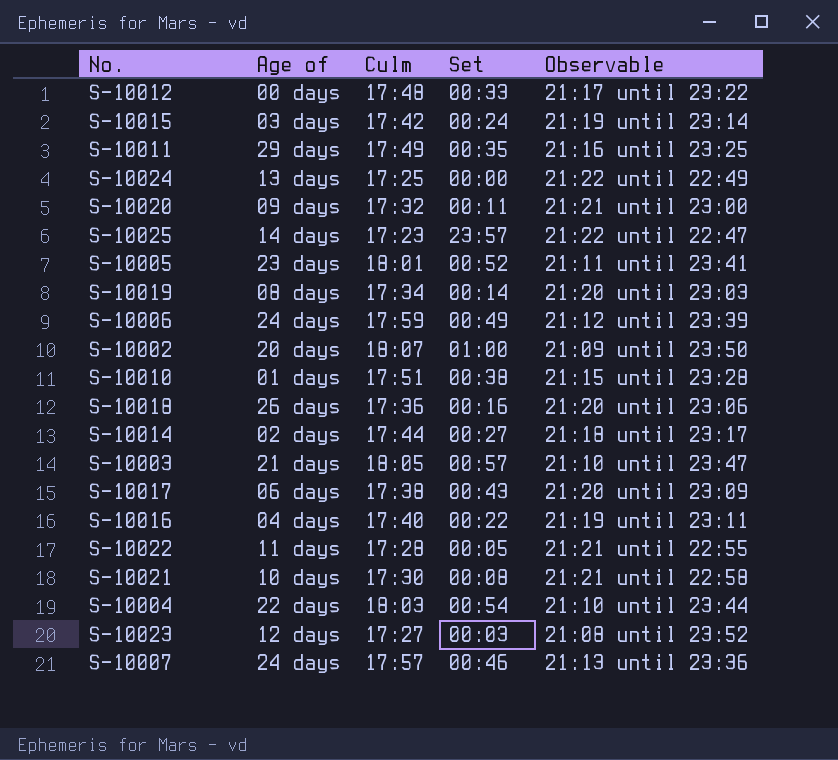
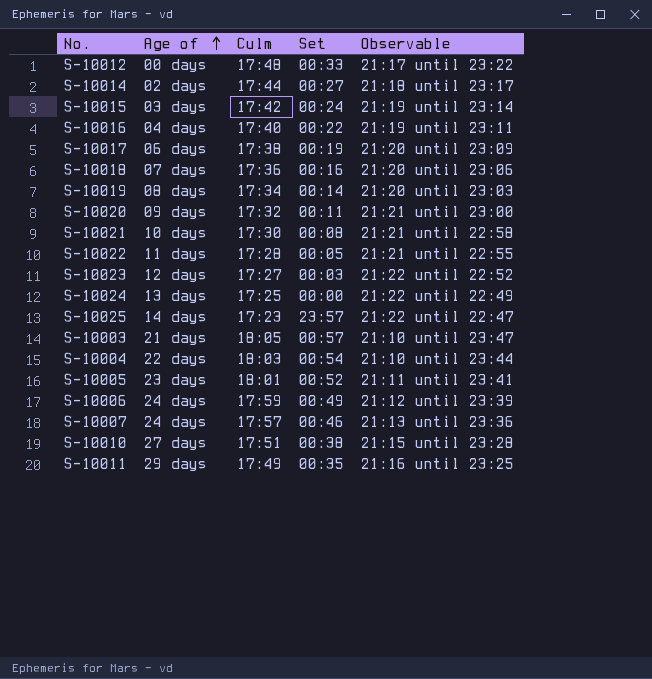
row order: none -> Age of ascending
row S-10002: 20 days | 18:07 | 01:00 | 21:09 until 23:50 -> none
S-10017 | Set: 00:43 -> 00:19
S-10018 | Age of: 26 days -> 07 days
S-10023 | Observable: 21:08 until 23:52 -> 21:22 until 22:52
S-10010 | Age of: 01 days -> 27 days

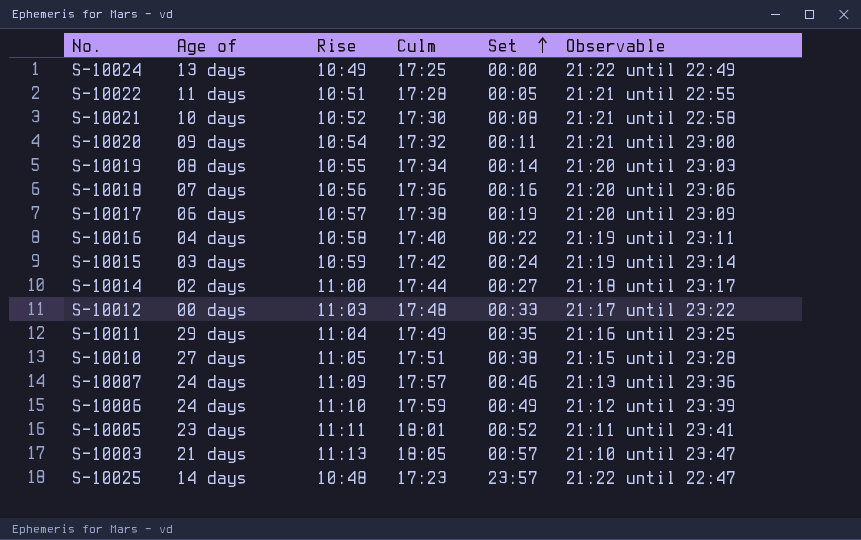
row order: Age of ascending -> Set ascending
column Rise | position: none -> 3
row S-10023: 12 days | 17:27 | 00:03 | 21:22 until 22:52 -> none
row S-10004: 22 days | 18:03 | 00:54 | 21:10 until 23:44 -> none

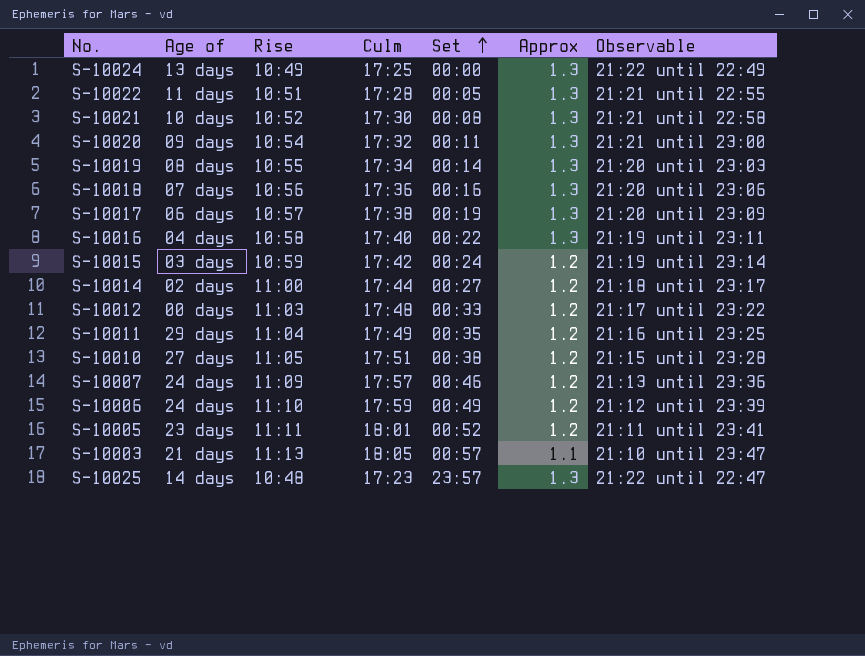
column Approx | position: none -> 6

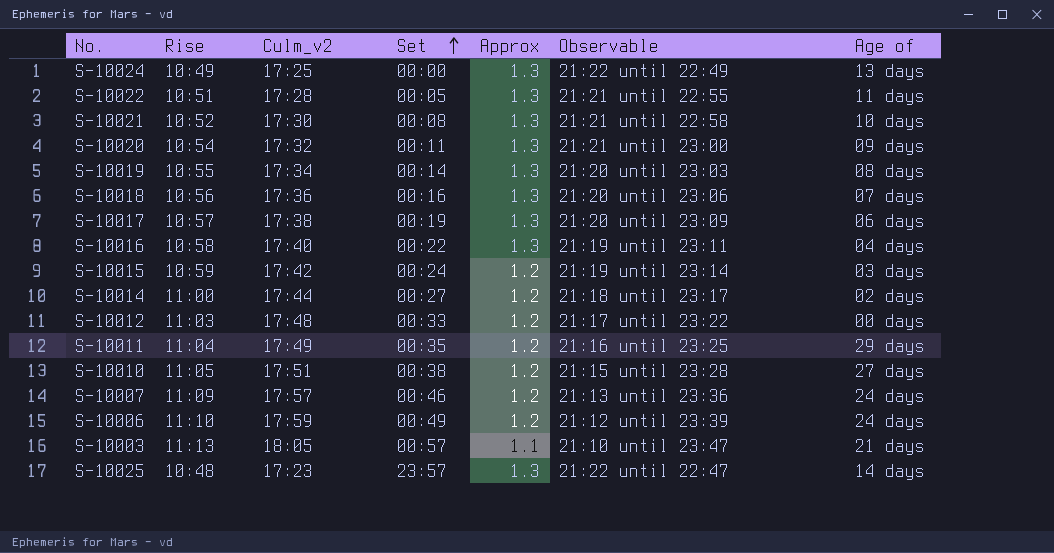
column name: Culm -> Culm_v2
column Age of | position: 2 -> 7
row S-10005: 23 days | 11:11 | 18:01 | 00:52 | 1.2 | 21:11 until 23:41 -> none

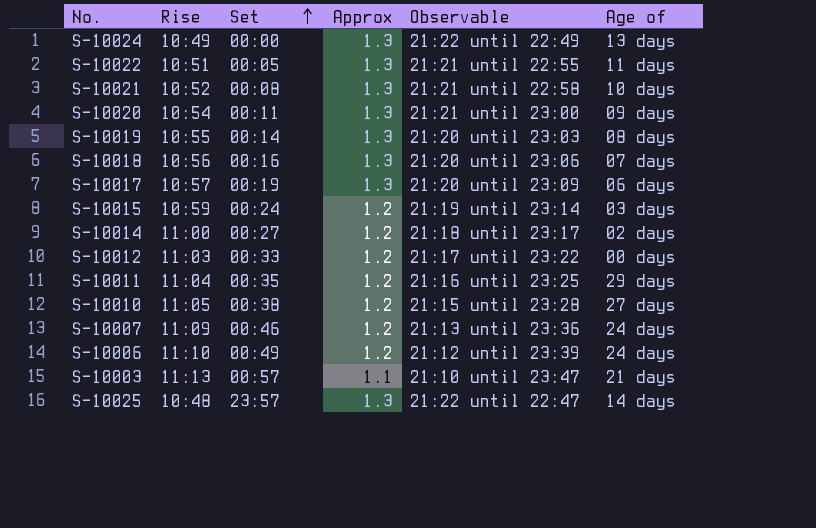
column Culm_v2 | position: 3 -> none
row S-10016: 10:58 | 17:40 | 00:22 | 1.3 | 21:19 until 23:11 | 04 days -> none

